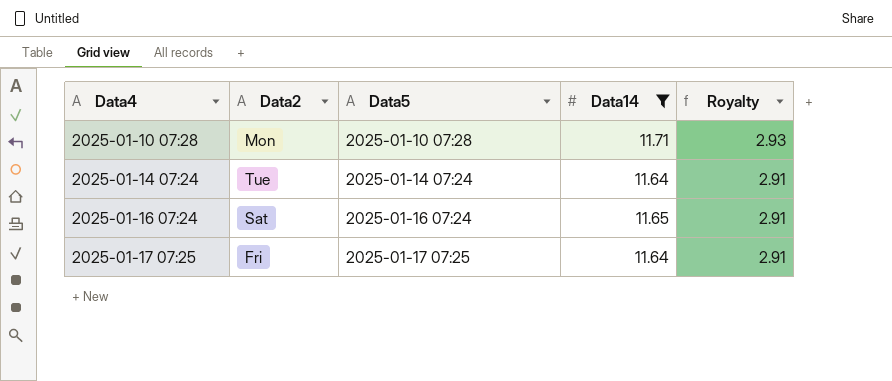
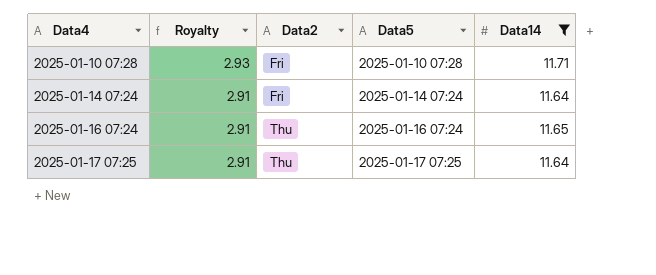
column Royalty | position: 5 -> 2
2025-01-10 07:28 | Data2: Mon -> Fri
2025-01-14 07:24 | Data2: Tue -> Fri
2025-01-16 07:24 | Data2: Sat -> Thu
2025-01-17 07:25 | Data2: Fri -> Thu

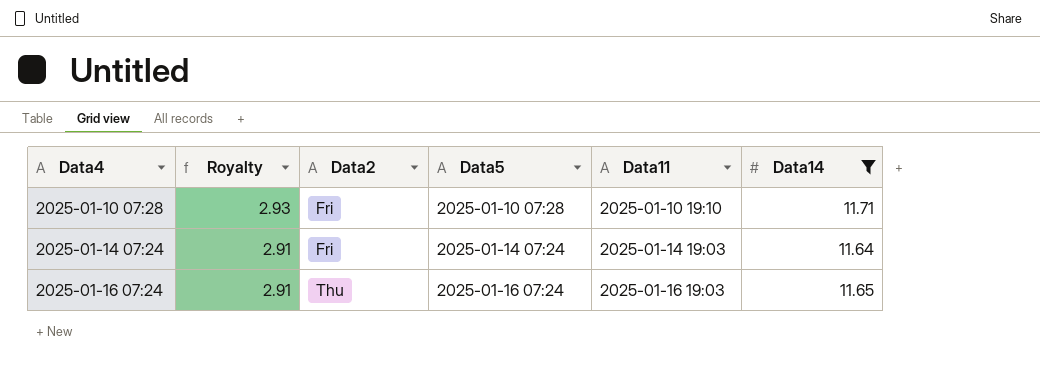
column Data11 | position: none -> 5
row 2025-01-17 07:25: 2.91 | Thu | 2025-01-17 07:25 | 11.64 -> none

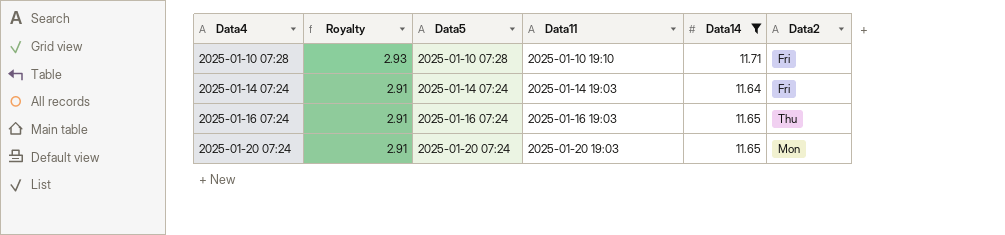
column Data2 | position: 3 -> 6
row 2025-01-20 07:24: none -> 2.91 | 2025-01-20 07:24 | 2025-01-20 19:03 | 11.65 | Mon

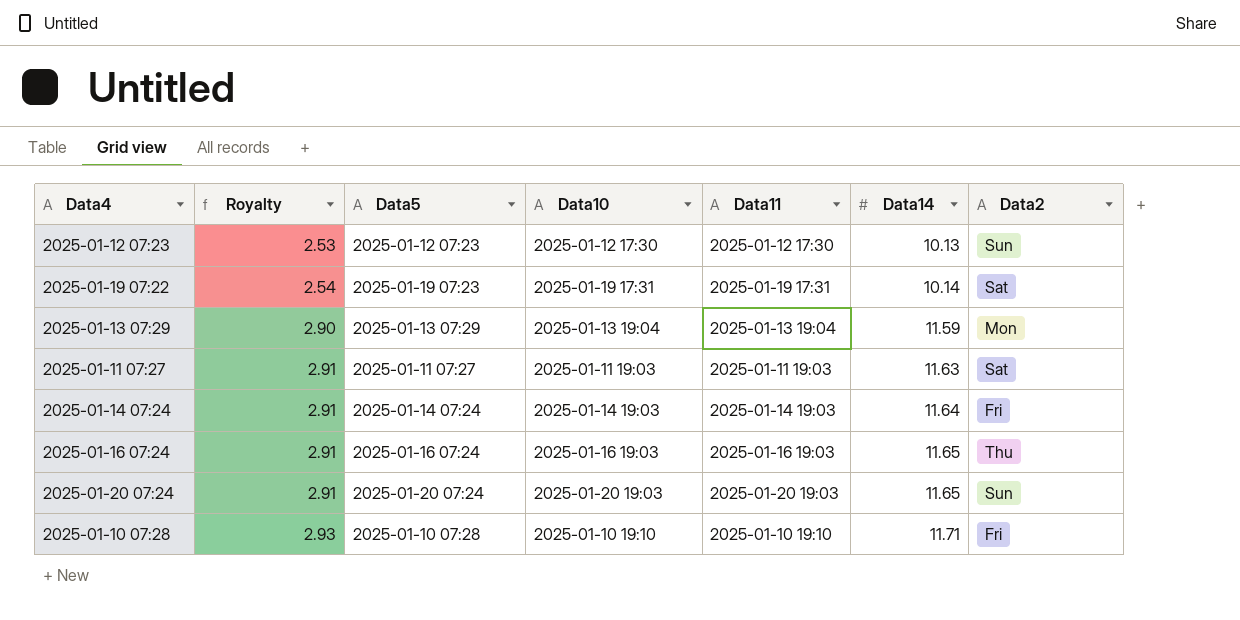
filter: Data14 >= 11.64 -> none
row order: Data4 ascending -> Royalty ascending
column Data10 | position: none -> 4
2025-01-20 07:24 | Data2: Mon -> Sun

